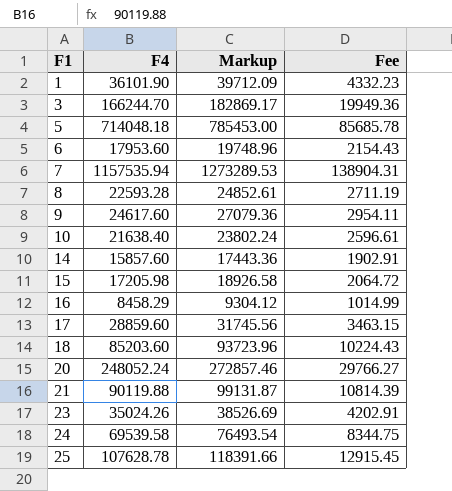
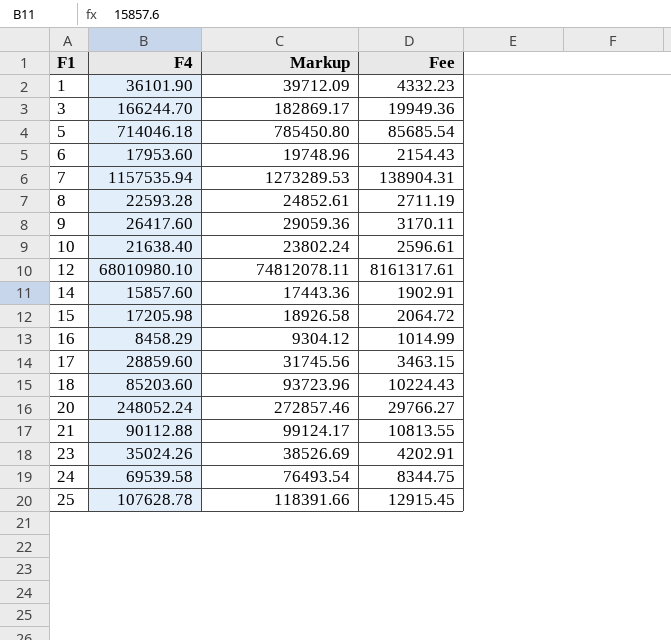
5 | F4: 714048.18 -> 714046.18
5 | Markup: 785453.00 -> 785450.80
5 | Fee: 85685.78 -> 85685.54
9 | F4: 24617.60 -> 26417.60
9 | Markup: 27079.36 -> 29059.36
9 | Fee: 2954.11 -> 3170.11
row 12: none -> 68010980.10 | 74812078.11 | 8161317.61
21 | F4: 90119.88 -> 90112.88
21 | Markup: 99131.87 -> 99124.17
21 | Fee: 10814.39 -> 10813.55

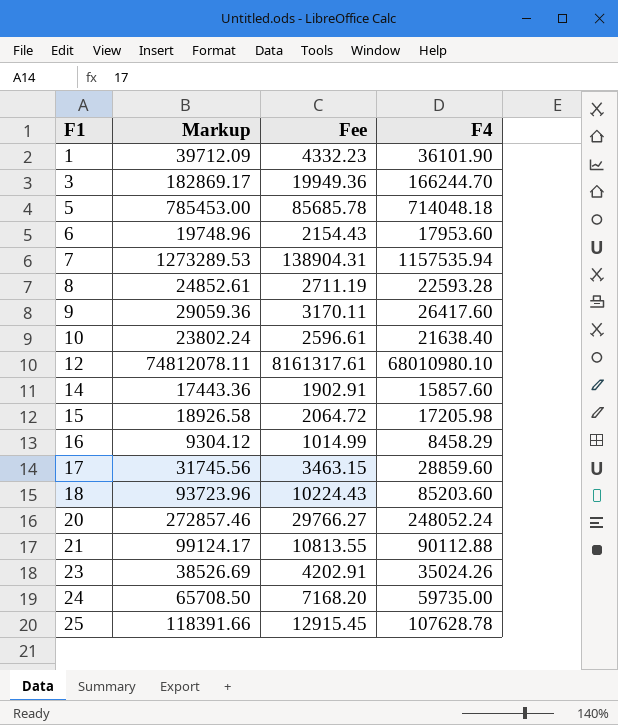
column F4 | position: 2 -> 4
5 | Markup: 785450.80 -> 785453.00
5 | Fee: 85685.54 -> 85685.78
5 | F4: 714046.18 -> 714048.18
24 | Markup: 76493.54 -> 65708.50
24 | Fee: 8344.75 -> 7168.20
24 | F4: 69539.58 -> 59735.00

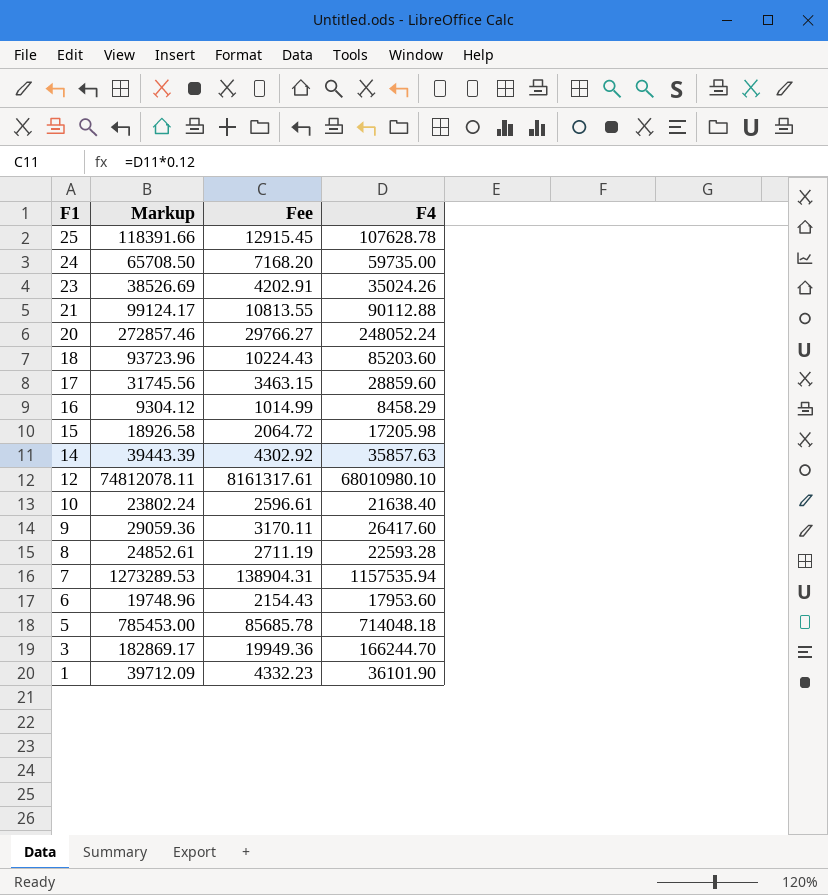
row order: F1 ascending -> F1 descending
14 | Markup: 17443.36 -> 39443.39
14 | Fee: 1902.91 -> 4302.92
14 | F4: 15857.60 -> 35857.63

